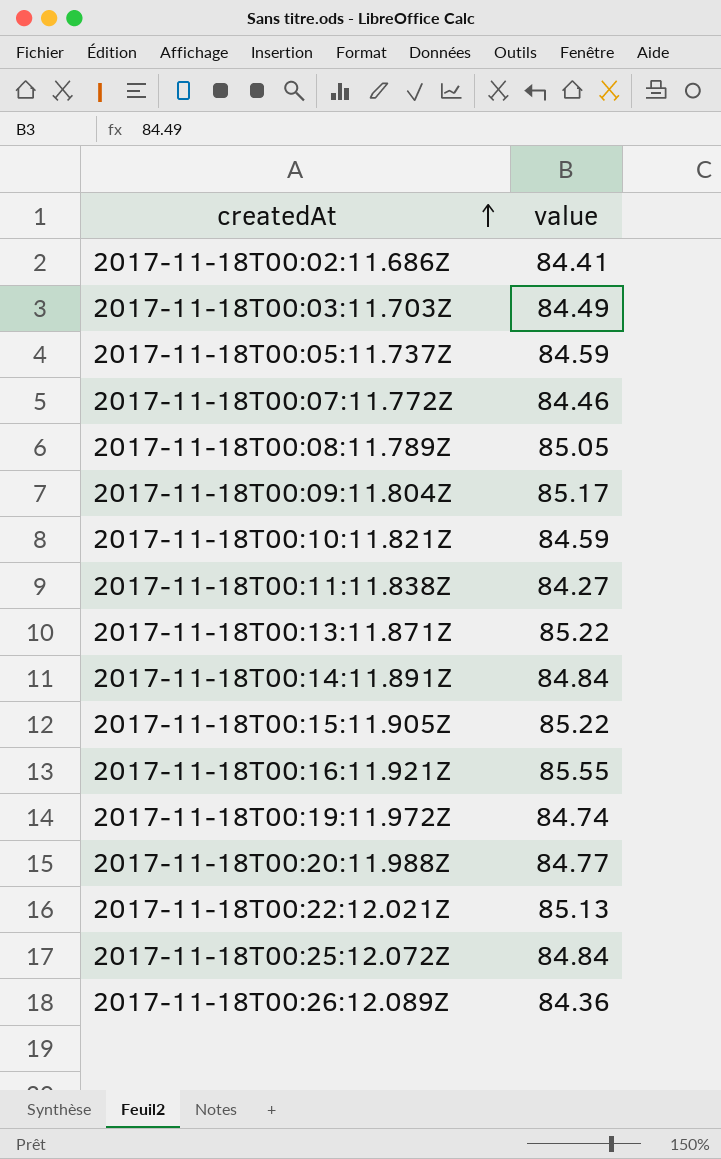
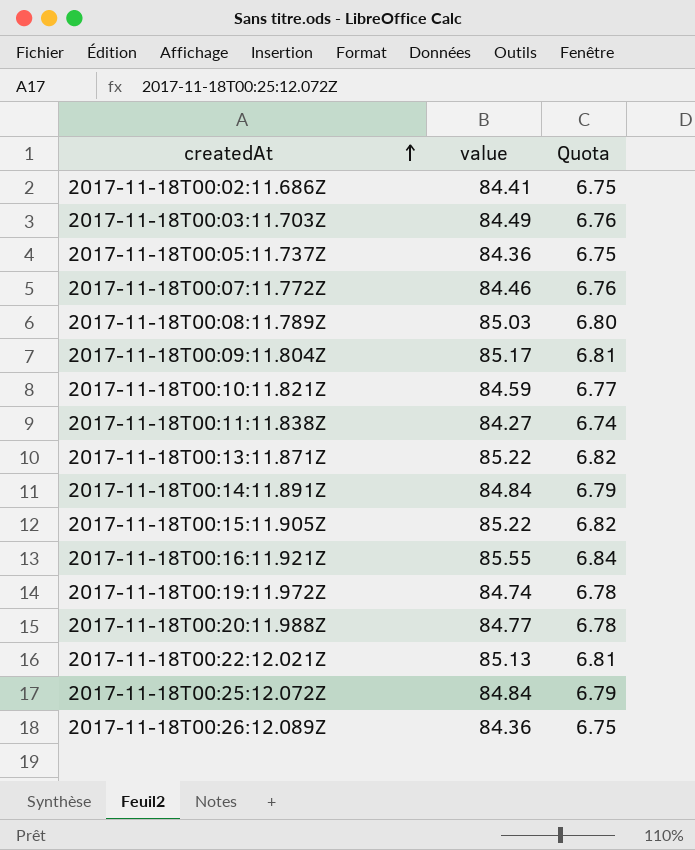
column Quota | formula: none -> [value] * 0.08
2017-11-18T00:05:11.737Z | value: 84.59 -> 84.36
2017-11-18T00:08:11.789Z | value: 85.05 -> 85.03

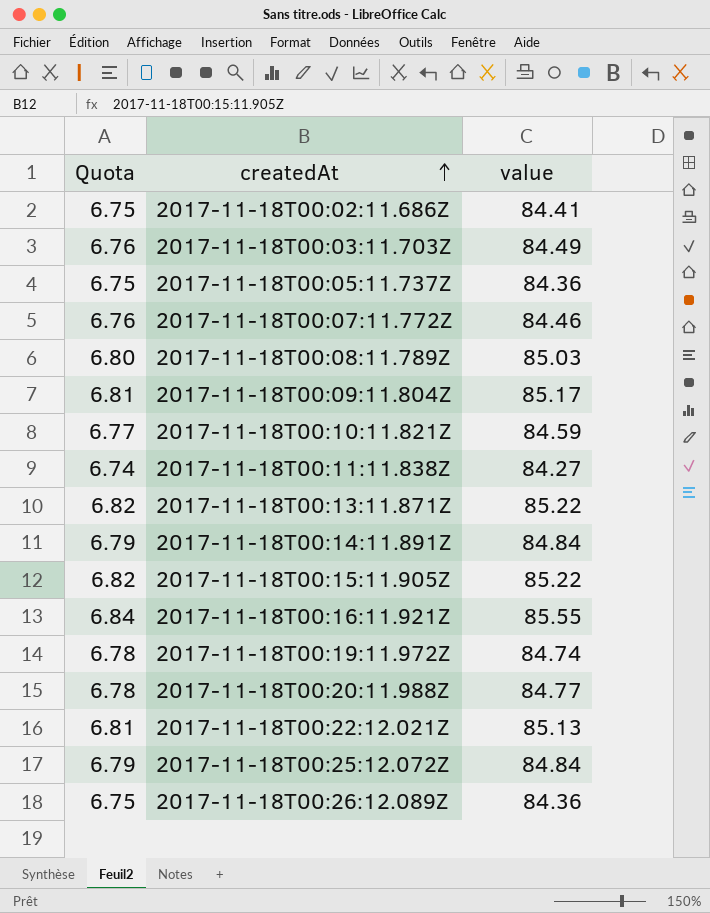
column Quota | position: 3 -> 1

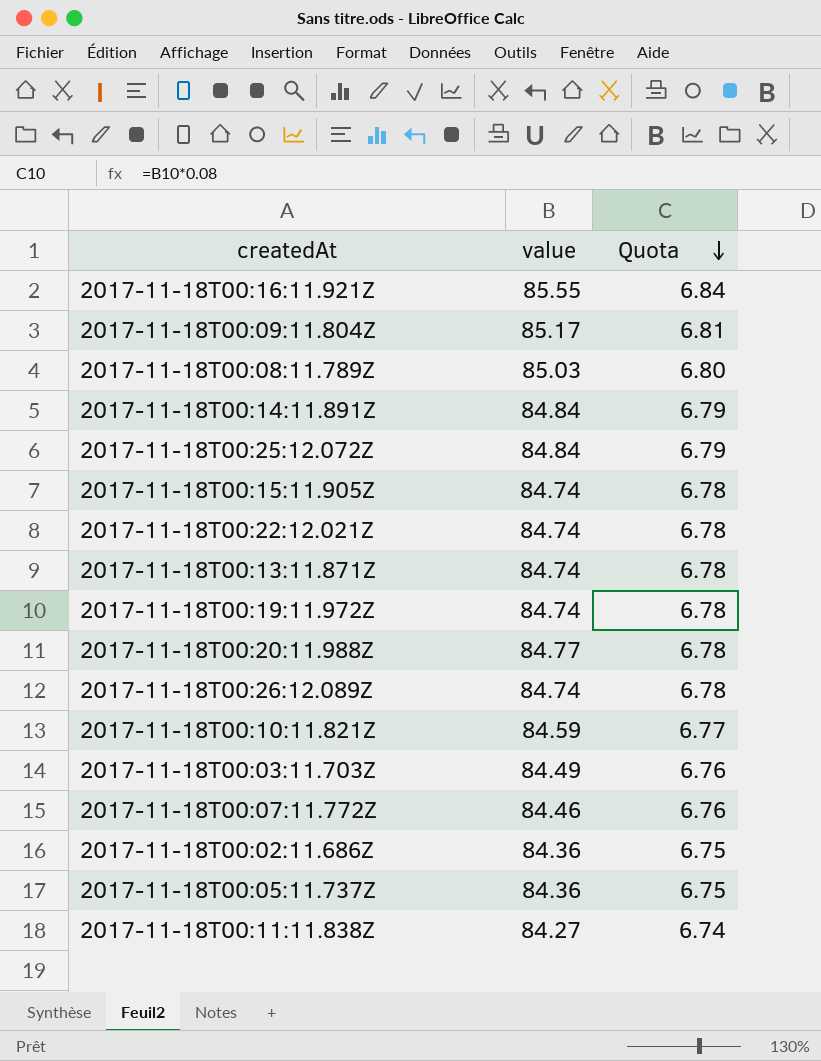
row order: createdAt ascending -> Quota descending
column Quota | position: 1 -> 3
2017-11-18T00:15:11.905Z | value: 85.22 -> 84.74
2017-11-18T00:15:11.905Z | Quota: 6.82 -> 6.78
2017-11-18T00:22:12.021Z | value: 85.13 -> 84.74
2017-11-18T00:22:12.021Z | Quota: 6.81 -> 6.78
2017-11-18T00:13:11.871Z | value: 85.22 -> 84.74
2017-11-18T00:13:11.871Z | Quota: 6.82 -> 6.78
2017-11-18T00:26:12.089Z | value: 84.36 -> 84.74
2017-11-18T00:26:12.089Z | Quota: 6.75 -> 6.78
2017-11-18T00:02:11.686Z | value: 84.41 -> 84.36

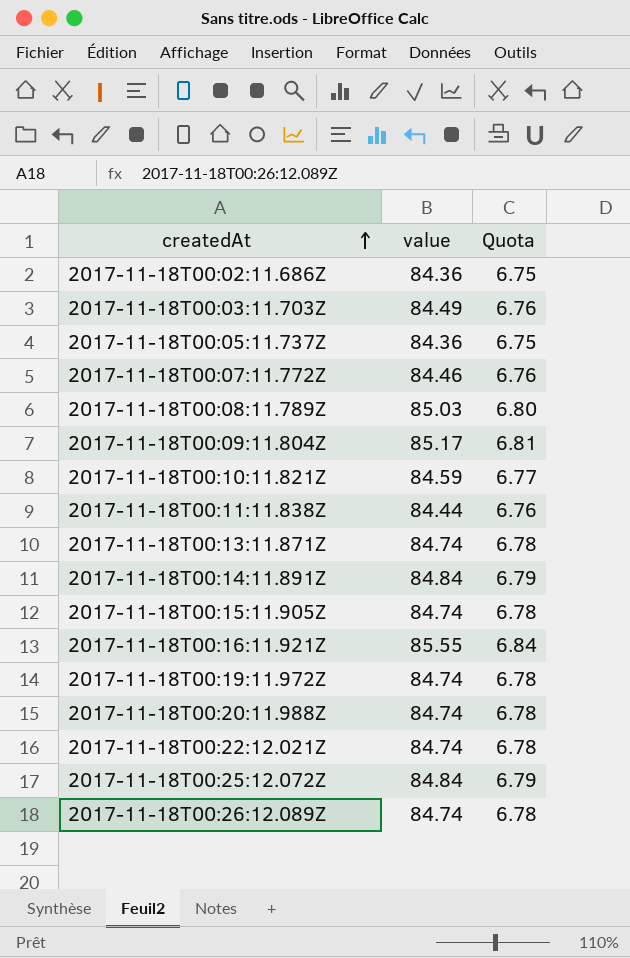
row order: Quota descending -> createdAt ascending
2017-11-18T00:11:11.838Z | value: 84.27 -> 84.44
2017-11-18T00:11:11.838Z | Quota: 6.74 -> 6.76
2017-11-18T00:20:11.988Z | value: 84.77 -> 84.74

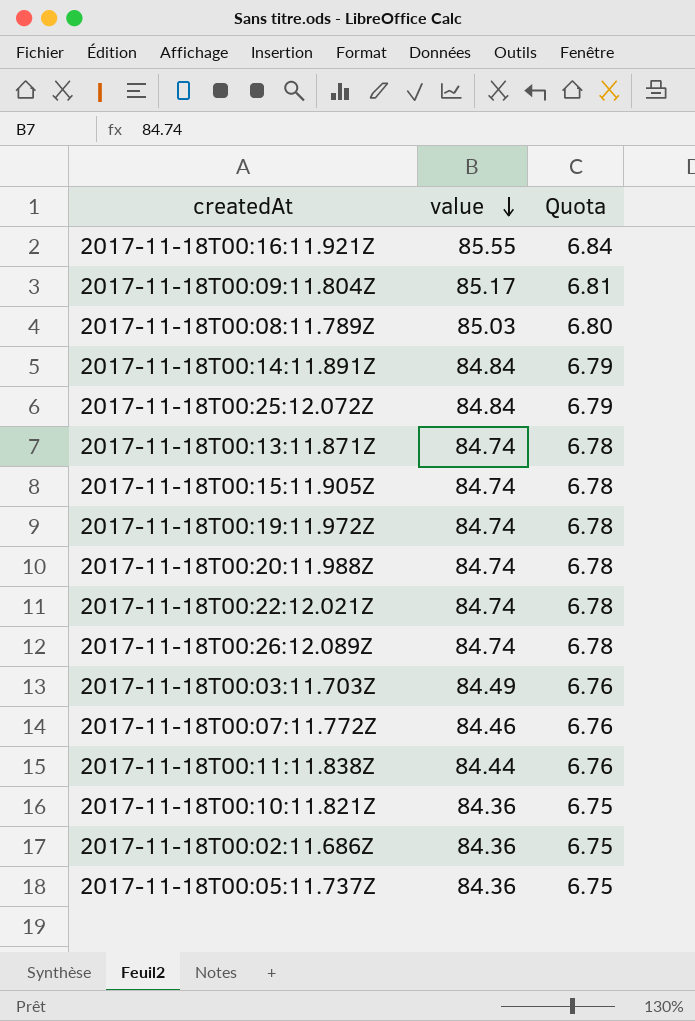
row order: createdAt ascending -> value descending
2017-11-18T00:10:11.821Z | value: 84.59 -> 84.36
2017-11-18T00:10:11.821Z | Quota: 6.77 -> 6.75

